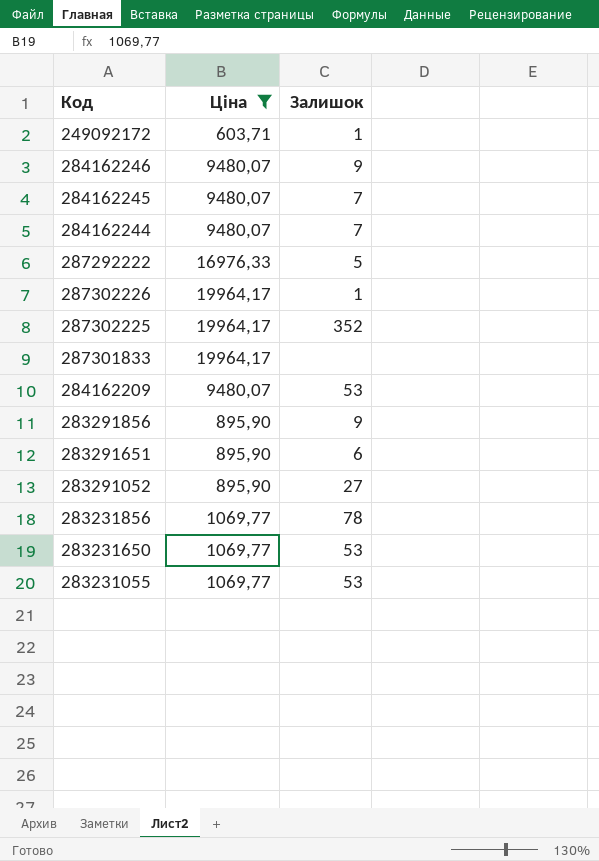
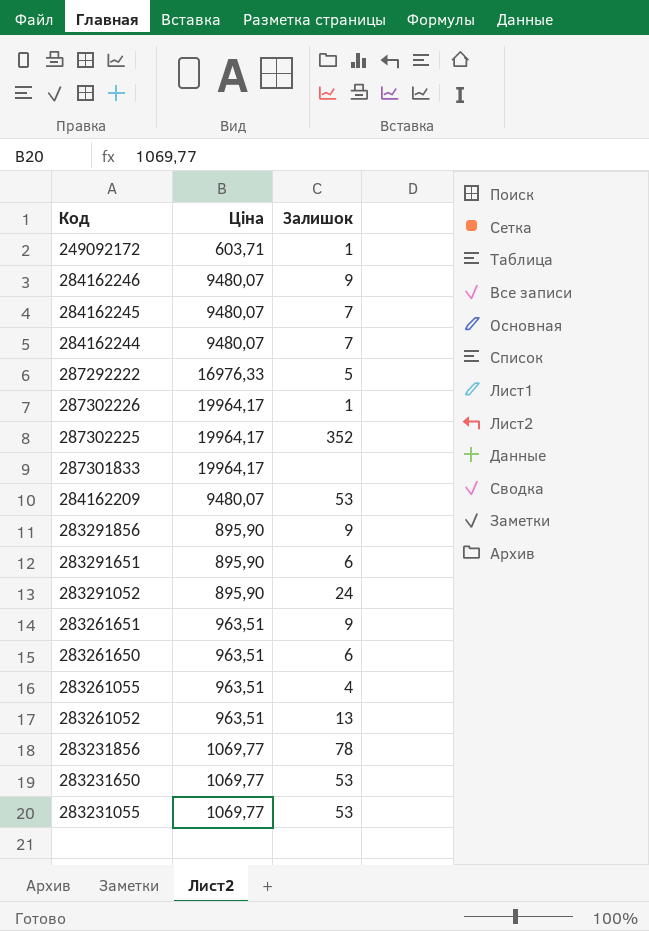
filter: Ціна != 963,51 -> none
283291052 | Залишок: 27 -> 24

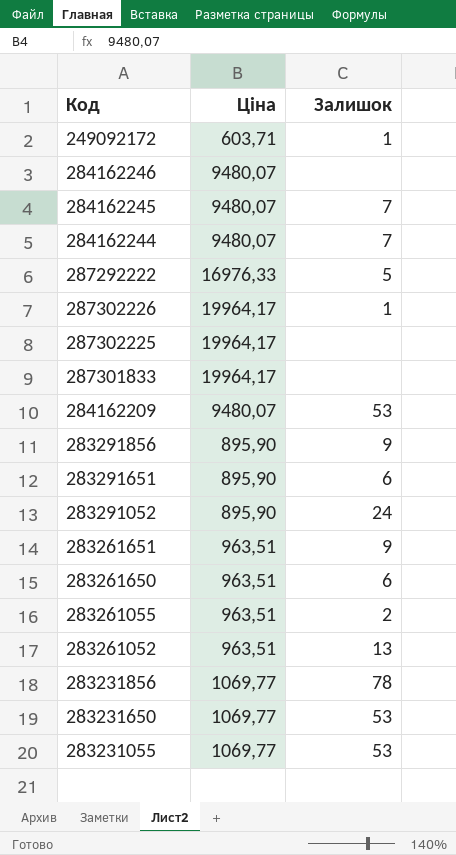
284162246 | Залишок: 9 -> none
287302225 | Залишок: 352 -> none
283261055 | Залишок: 4 -> 2

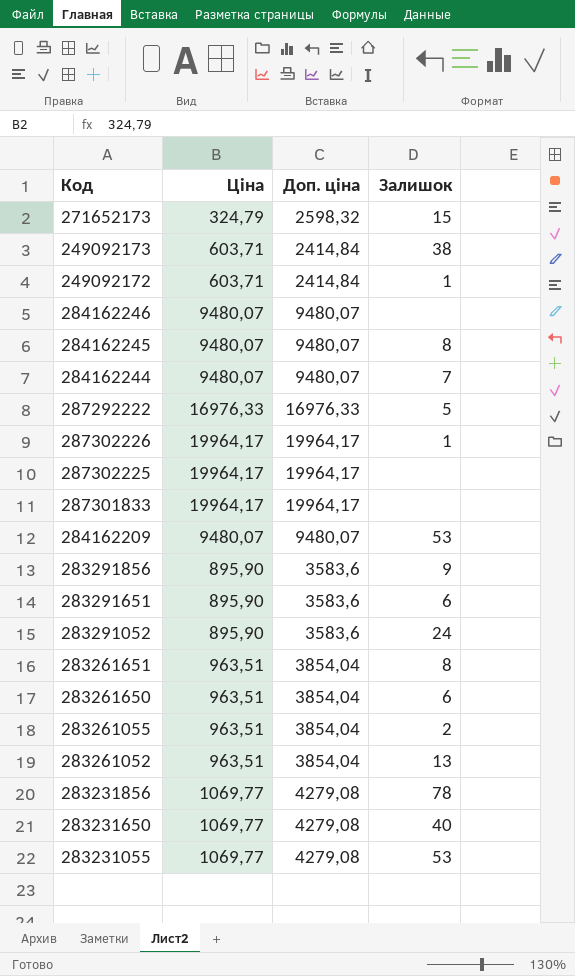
column Доп. ціна | position: none -> 3
row 271652173: none -> 324,79 | 2598,32 | 15
row 249092173: none -> 603,71 | 2414,84 | 38
284162245 | Залишок: 7 -> 8
283261651 | Залишок: 9 -> 8
283231650 | Залишок: 53 -> 40

